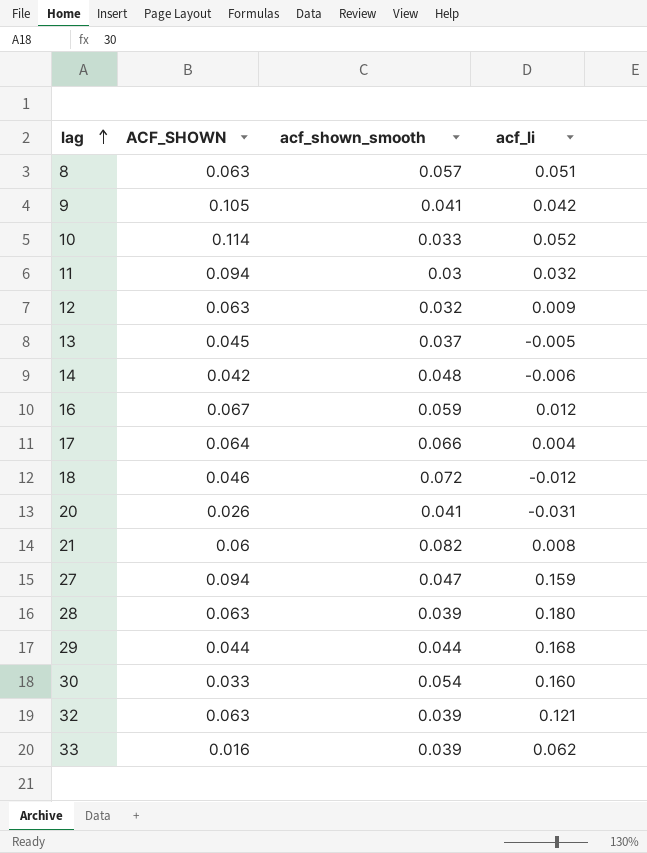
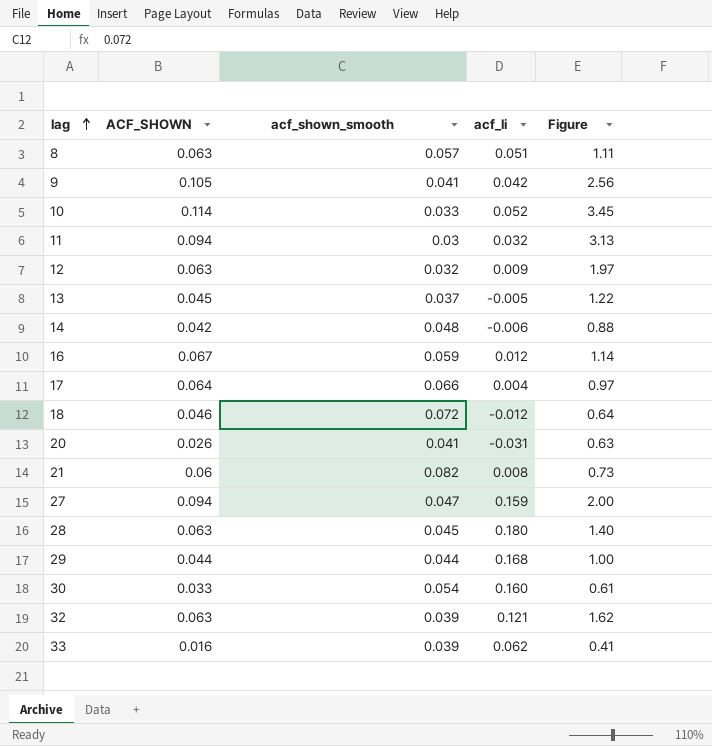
column Figure | formula: none -> [ACF_SHOWN] / [acf_shown_smooth]
28 | acf_shown_smooth: 0.039 -> 0.045

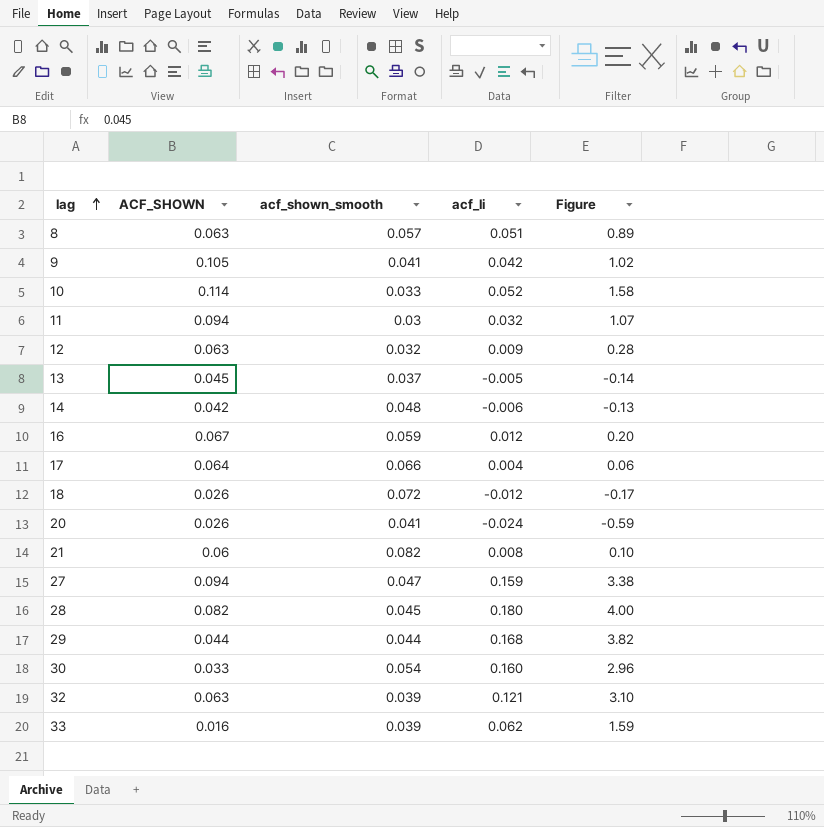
column Figure | formula: [ACF_SHOWN] / [acf_shown_smooth] -> [acf_li] / [acf_shown_smooth]
18 | ACF_SHOWN: 0.046 -> 0.026
20 | acf_li: -0.031 -> -0.024
28 | ACF_SHOWN: 0.063 -> 0.082

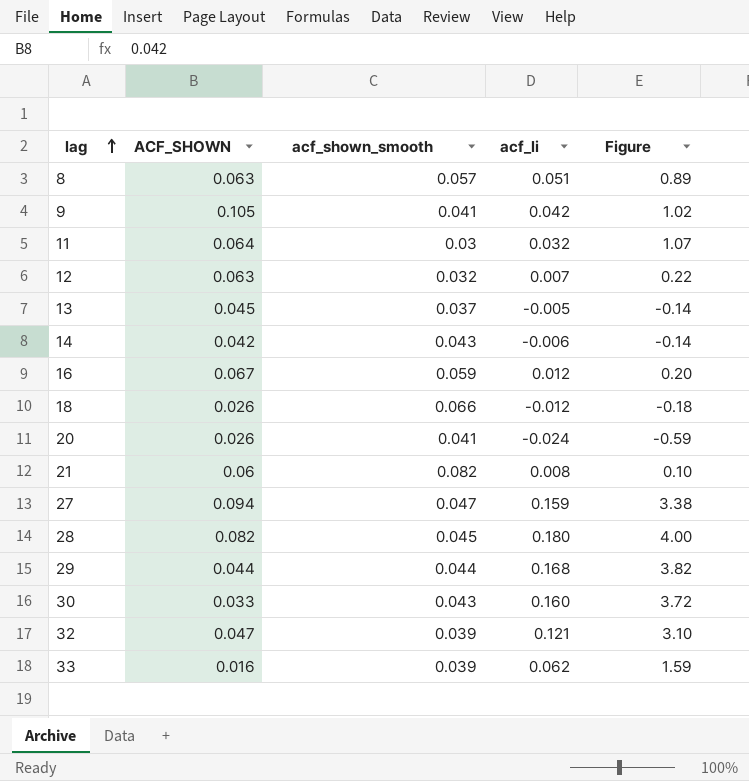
row 10: 0.114 | 0.033 | 0.052 | 1.58 -> none
row 17: 0.064 | 0.066 | 0.004 | 0.06 -> none
11 | ACF_SHOWN: 0.094 -> 0.064
12 | acf_li: 0.009 -> 0.007
12 | Figure: 0.28 -> 0.22
14 | acf_shown_smooth: 0.048 -> 0.043
14 | Figure: -0.13 -> -0.14
18 | acf_shown_smooth: 0.072 -> 0.066
18 | Figure: -0.17 -> -0.18
30 | acf_shown_smooth: 0.054 -> 0.043
30 | Figure: 2.96 -> 3.72
32 | ACF_SHOWN: 0.063 -> 0.047

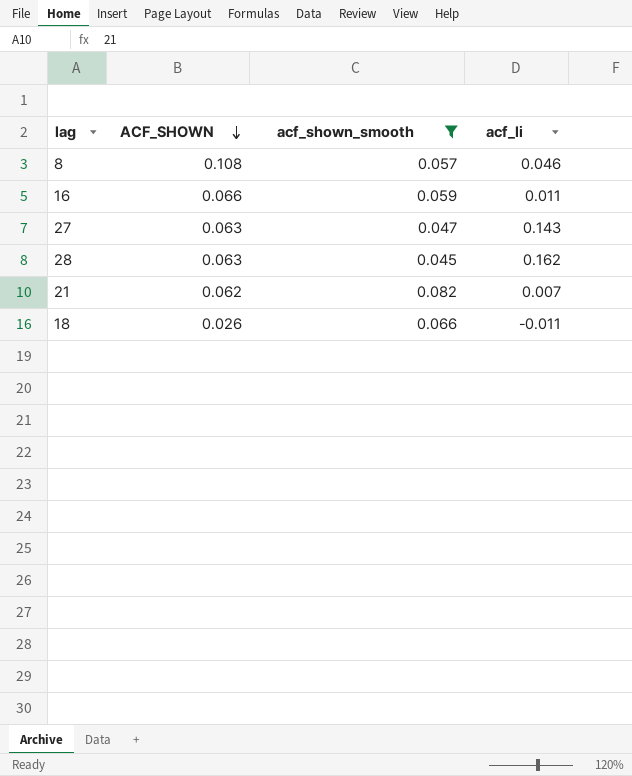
filter: none -> acf_shown_smooth >= 0.045
row order: lag ascending -> ACF_SHOWN descending
column Figure | formula: [acf_li] / [acf_shown_smooth] -> none
8 | ACF_SHOWN: 0.063 -> 0.108
8 | acf_li: 0.051 -> 0.046
16 | ACF_SHOWN: 0.067 -> 0.066
16 | acf_li: 0.012 -> 0.011
27 | ACF_SHOWN: 0.094 -> 0.063
27 | acf_li: 0.159 -> 0.143
28 | ACF_SHOWN: 0.082 -> 0.063
28 | acf_li: 0.180 -> 0.162
21 | ACF_SHOWN: 0.06 -> 0.062
21 | acf_li: 0.008 -> 0.007
18 | acf_li: -0.012 -> -0.011

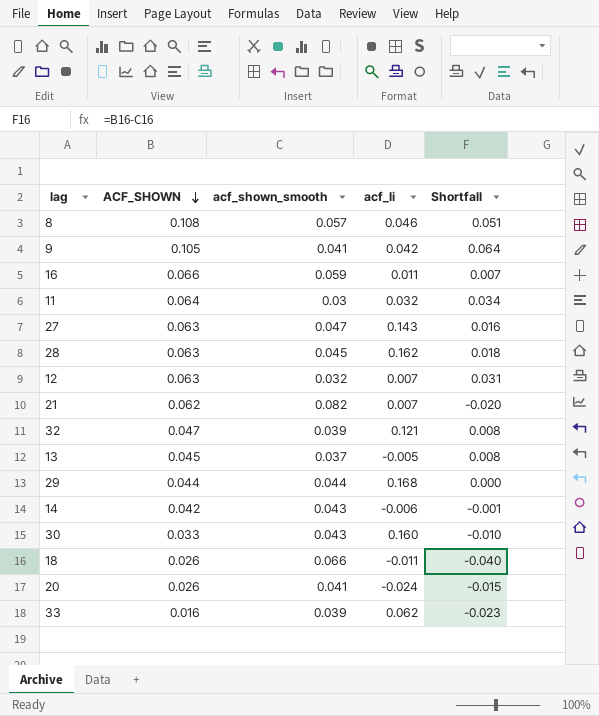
filter: acf_shown_smooth >= 0.045 -> none
column Shortfall | formula: none -> [ACF_SHOWN] - [acf_shown_smooth]

